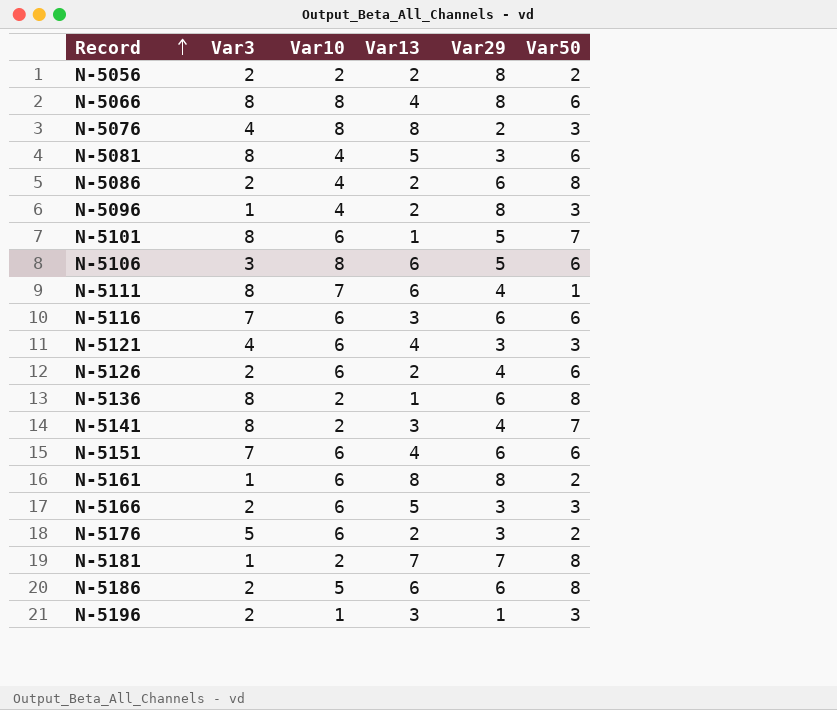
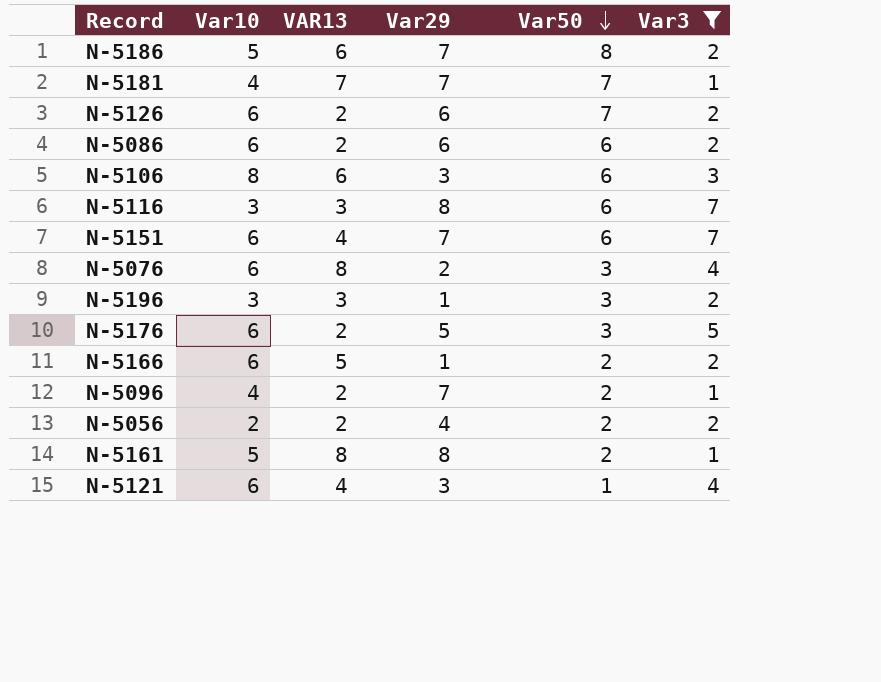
filter: none -> Var3 != 8
row order: Record ascending -> Var50 descending
column name: Var13 -> VAR13
column Var3 | position: 2 -> 6
N-5186 | Var29: 6 -> 7
N-5181 | Var10: 2 -> 4
N-5181 | Var50: 8 -> 7
N-5126 | Var29: 4 -> 6
N-5126 | Var50: 6 -> 7
N-5086 | Var10: 4 -> 6
N-5086 | Var50: 8 -> 6
N-5106 | Var29: 5 -> 3
N-5116 | Var10: 6 -> 3
N-5116 | Var29: 6 -> 8
N-5151 | Var29: 6 -> 7
N-5076 | Var10: 8 -> 6
N-5196 | Var10: 1 -> 3
N-5176 | Var29: 3 -> 5
N-5176 | Var50: 2 -> 3
N-5166 | Var29: 3 -> 1
N-5166 | Var50: 3 -> 2
N-5096 | Var29: 8 -> 7
N-5096 | Var50: 3 -> 2
N-5056 | Var29: 8 -> 4
N-5161 | Var10: 6 -> 5
N-5121 | Var50: 3 -> 1

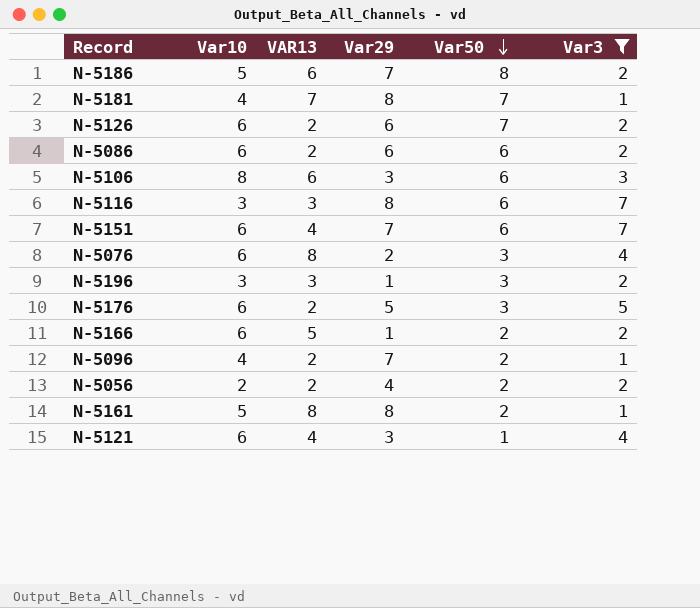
N-5181 | Var29: 7 -> 8

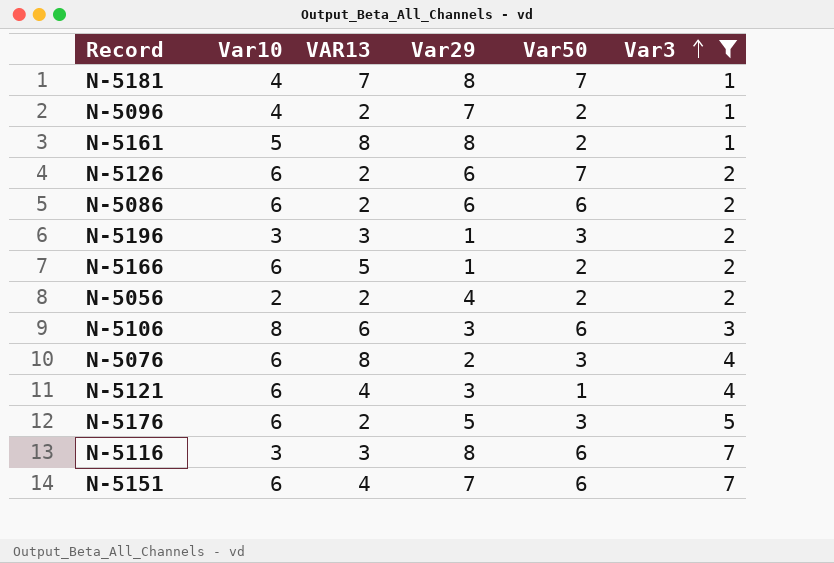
row order: Var50 descending -> Var3 ascending
row N-5186: 5 | 6 | 7 | 8 | 2 -> none

